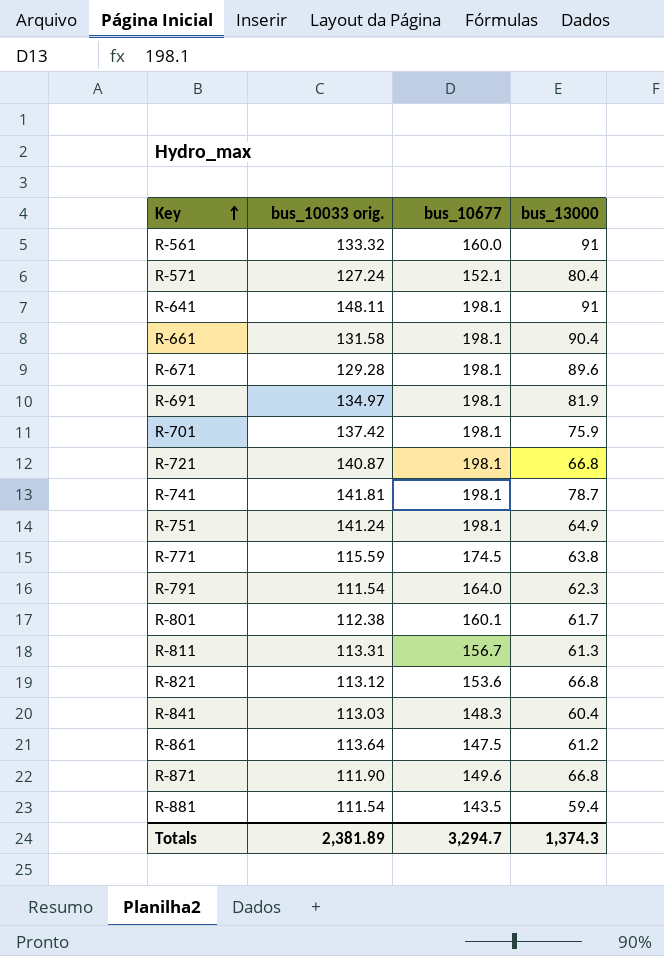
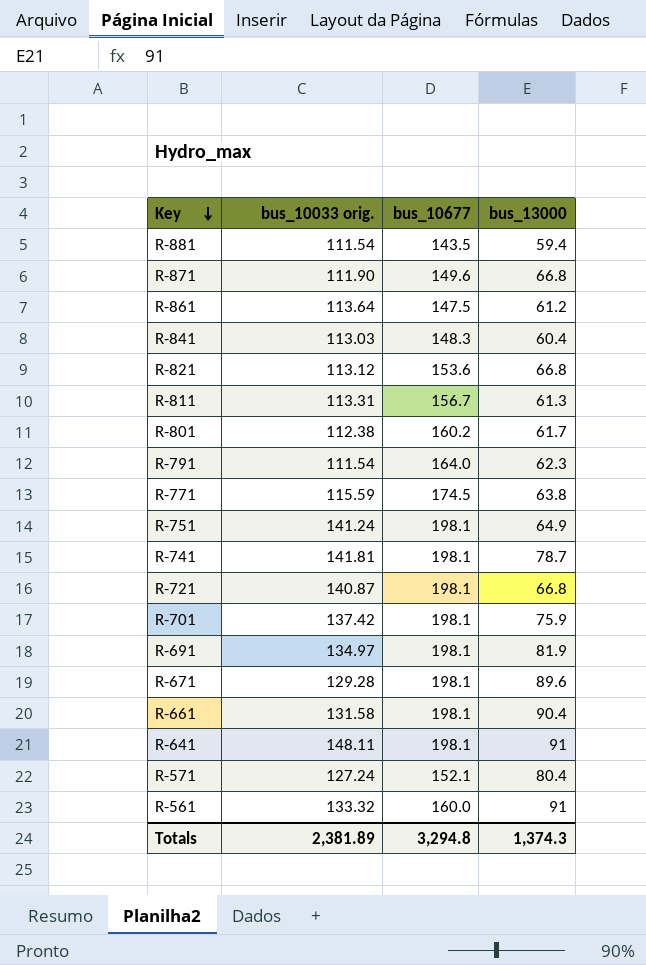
row order: Key ascending -> Key descending
R-801 | bus_10677: 160.1 -> 160.2
Totals | bus_10677: 3,294.7 -> 3,294.8

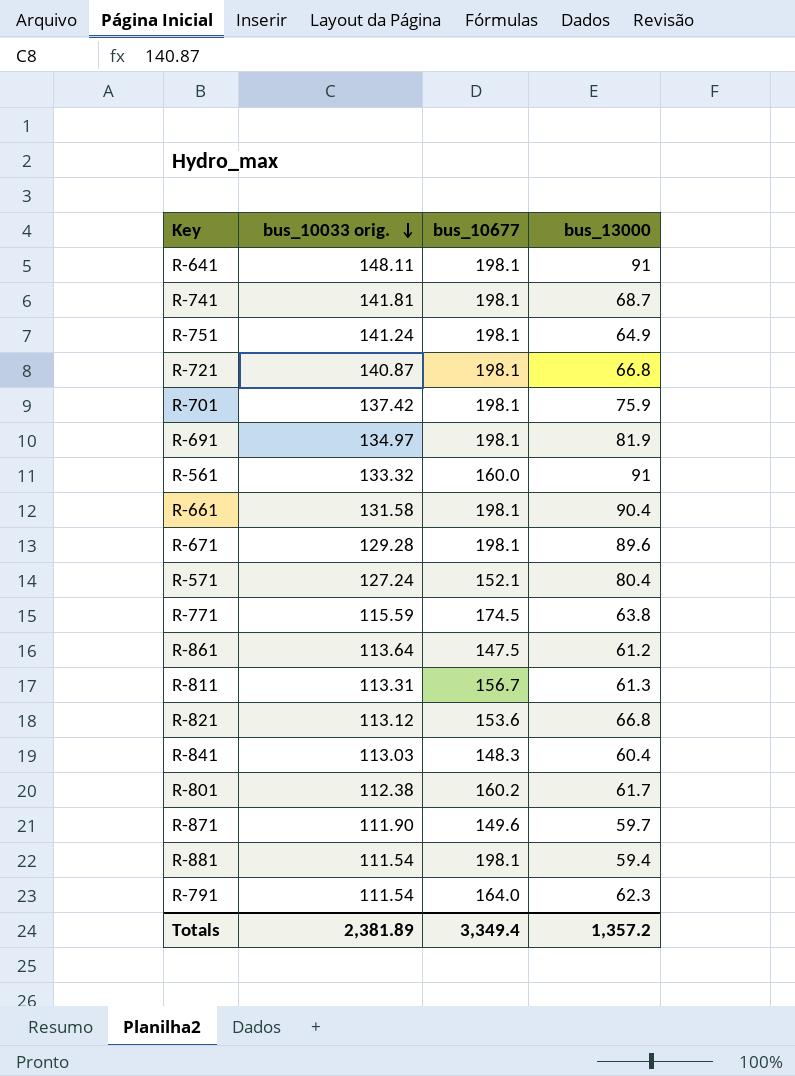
row order: Key descending -> bus_10033 orig. descending
R-741 | bus_13000: 78.7 -> 68.7
R-871 | bus_13000: 66.8 -> 59.7
R-881 | bus_10677: 143.5 -> 198.1
Totals | bus_10677: 3,294.8 -> 3,349.4
Totals | bus_13000: 1,374.3 -> 1,357.2

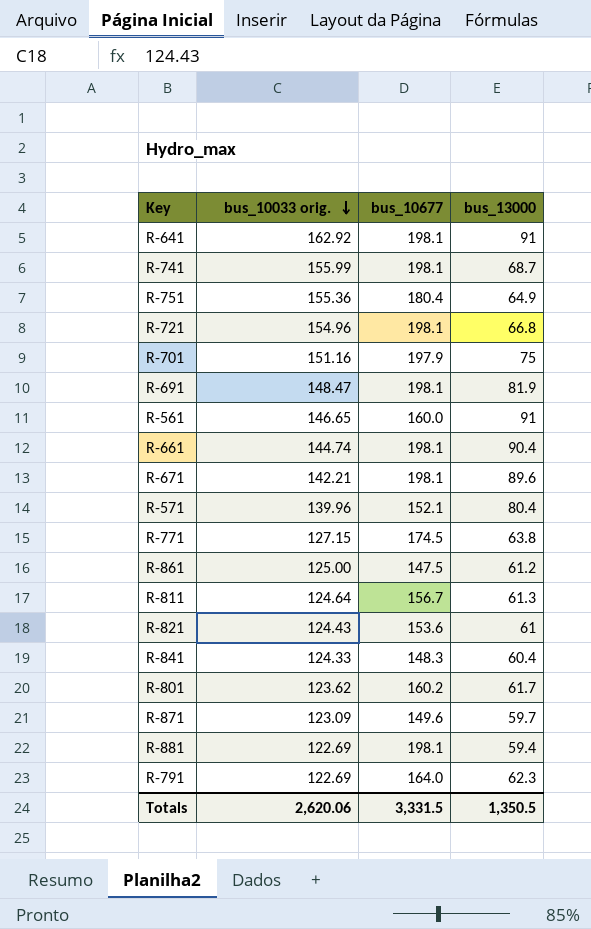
R-641 | bus_10033 orig.: 148.11 -> 162.92
R-741 | bus_10033 orig.: 141.81 -> 155.99
R-751 | bus_10033 orig.: 141.24 -> 155.36
R-751 | bus_10677: 198.1 -> 180.4
R-721 | bus_10033 orig.: 140.87 -> 154.96
R-701 | bus_10033 orig.: 137.42 -> 151.16
R-701 | bus_10677: 198.1 -> 197.9
R-701 | bus_13000: 75.9 -> 75
R-691 | bus_10033 orig.: 134.97 -> 148.47
R-561 | bus_10033 orig.: 133.32 -> 146.65
R-661 | bus_10033 orig.: 131.58 -> 144.74
R-671 | bus_10033 orig.: 129.28 -> 142.21
R-571 | bus_10033 orig.: 127.24 -> 139.96
R-771 | bus_10033 orig.: 115.59 -> 127.15
R-861 | bus_10033 orig.: 113.64 -> 125.00
R-811 | bus_10033 orig.: 113.31 -> 124.64
R-821 | bus_10033 orig.: 113.12 -> 124.43
R-821 | bus_13000: 66.8 -> 61
R-841 | bus_10033 orig.: 113.03 -> 124.33
R-801 | bus_10033 orig.: 112.38 -> 123.62
R-871 | bus_10033 orig.: 111.90 -> 123.09
R-881 | bus_10033 orig.: 111.54 -> 122.69
R-791 | bus_10033 orig.: 111.54 -> 122.69
Totals | bus_10033 orig.: 2,381.89 -> 2,620.06
Totals | bus_10677: 3,349.4 -> 3,331.5
Totals | bus_13000: 1,357.2 -> 1,350.5

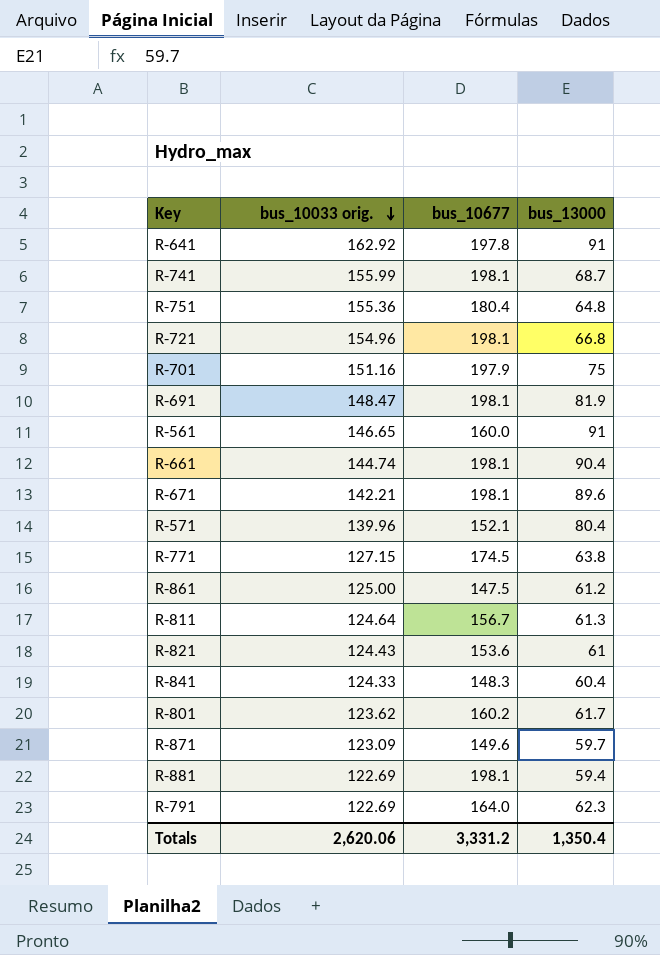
R-641 | bus_10677: 198.1 -> 197.8
R-751 | bus_13000: 64.9 -> 64.8
Totals | bus_10677: 3,331.5 -> 3,331.2
Totals | bus_13000: 1,350.5 -> 1,350.4

